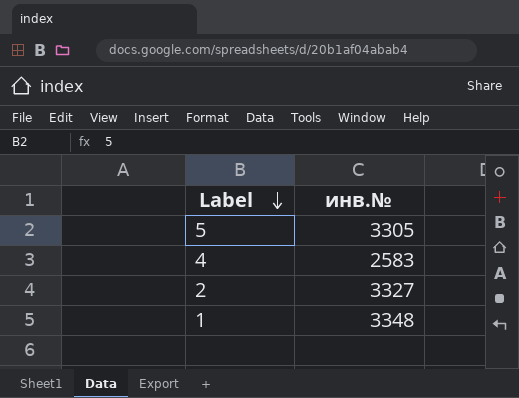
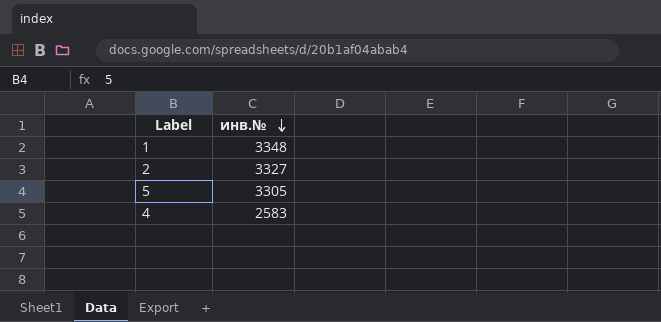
row order: Label descending -> инв.№ descending

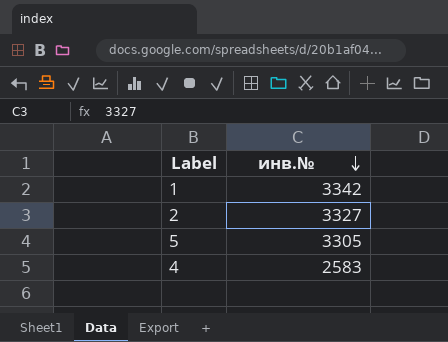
1 | инв.№: 3348 -> 3342

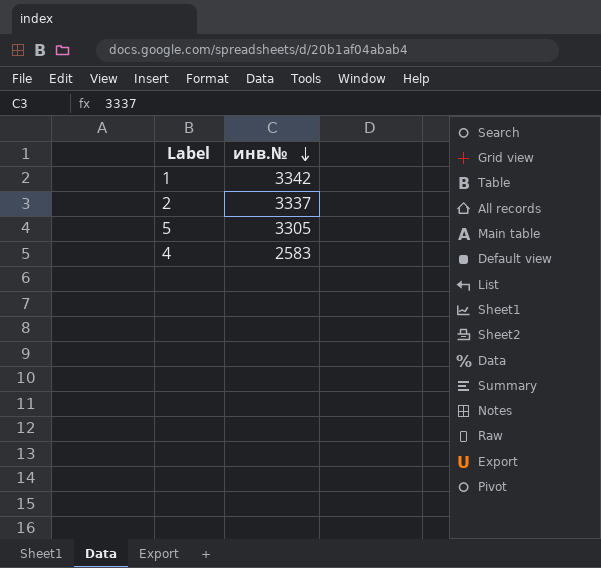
2 | инв.№: 3327 -> 3337

